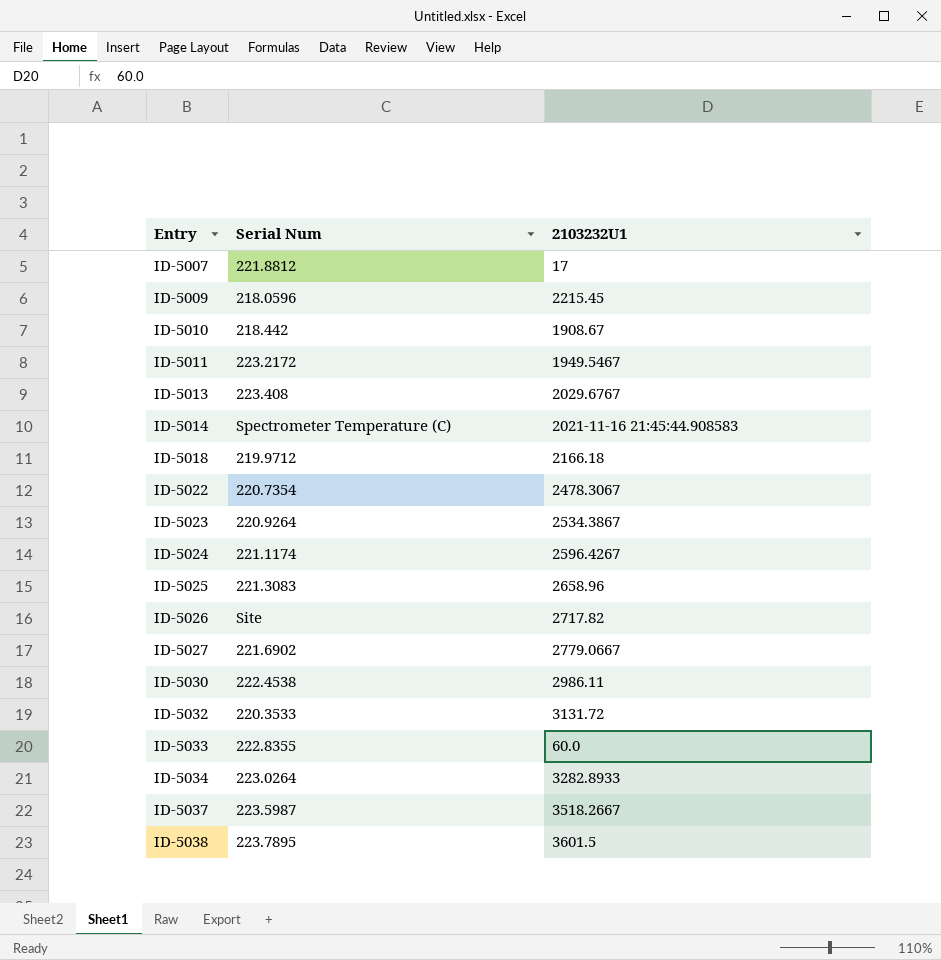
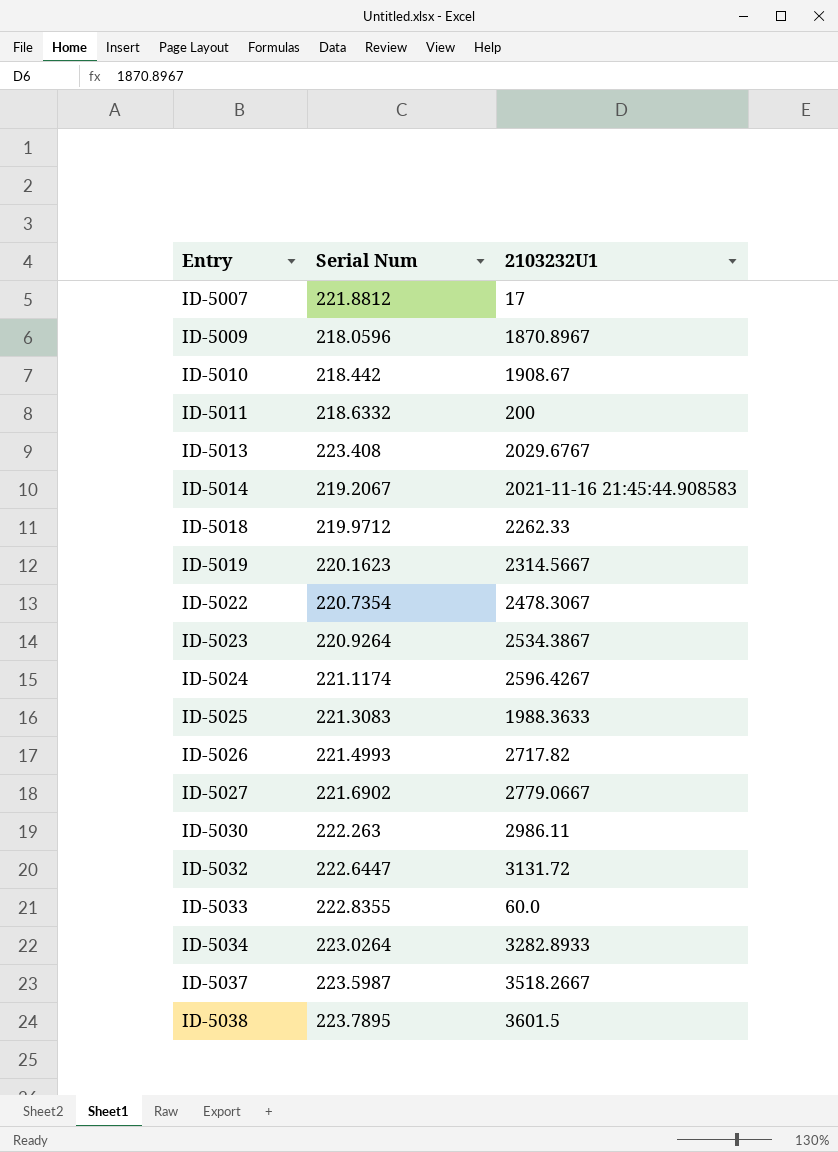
ID-5009 | 2103232U1: 2215.45 -> 1870.8967
ID-5011 | Serial Num: 223.2172 -> 218.6332
ID-5011 | 2103232U1: 1949.5467 -> 200
ID-5014 | Serial Num: Spectrometer Temperature (C) -> 219.2067
ID-5018 | 2103232U1: 2166.18 -> 2262.33
row ID-5019: none -> 220.1623 | 2314.5667
ID-5025 | 2103232U1: 2658.96 -> 1988.3633
ID-5026 | Serial Num: Site -> 221.4993
ID-5030 | Serial Num: 222.4538 -> 222.263
ID-5032 | Serial Num: 220.3533 -> 222.6447

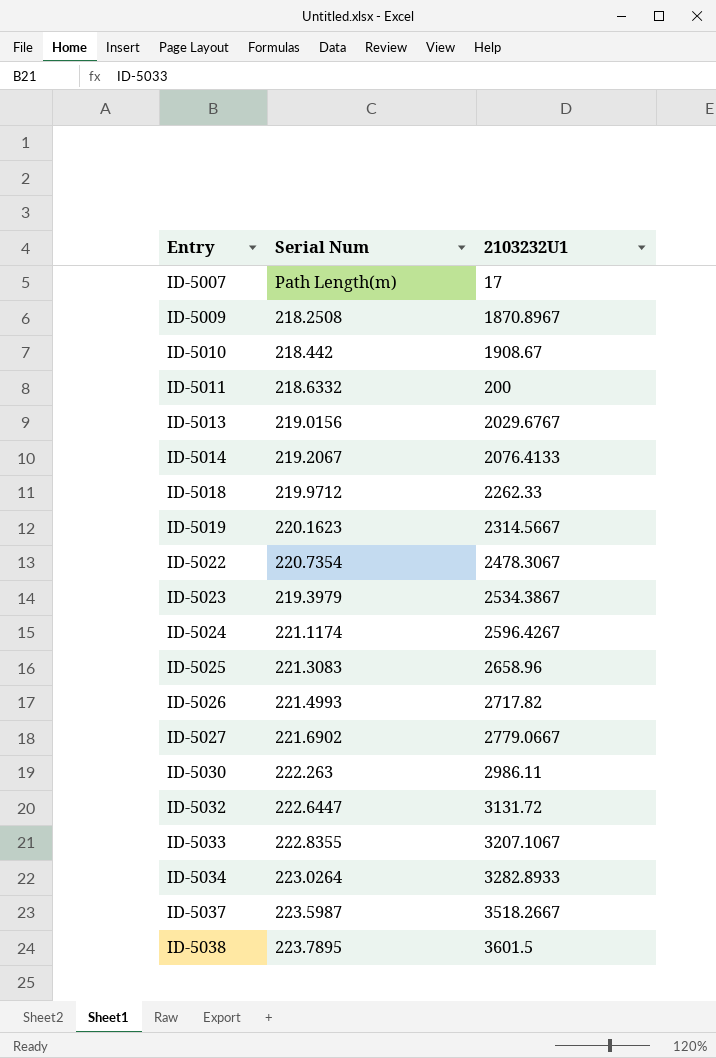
ID-5007 | Serial Num: 221.8812 -> Path Length(m)
ID-5009 | Serial Num: 218.0596 -> 218.2508
ID-5013 | Serial Num: 223.408 -> 219.0156
ID-5014 | 2103232U1: 2021-11-16 21:45:44.908583 -> 2076.4133
ID-5023 | Serial Num: 220.9264 -> 219.3979
ID-5025 | 2103232U1: 1988.3633 -> 2658.96
ID-5033 | 2103232U1: 60.0 -> 3207.1067

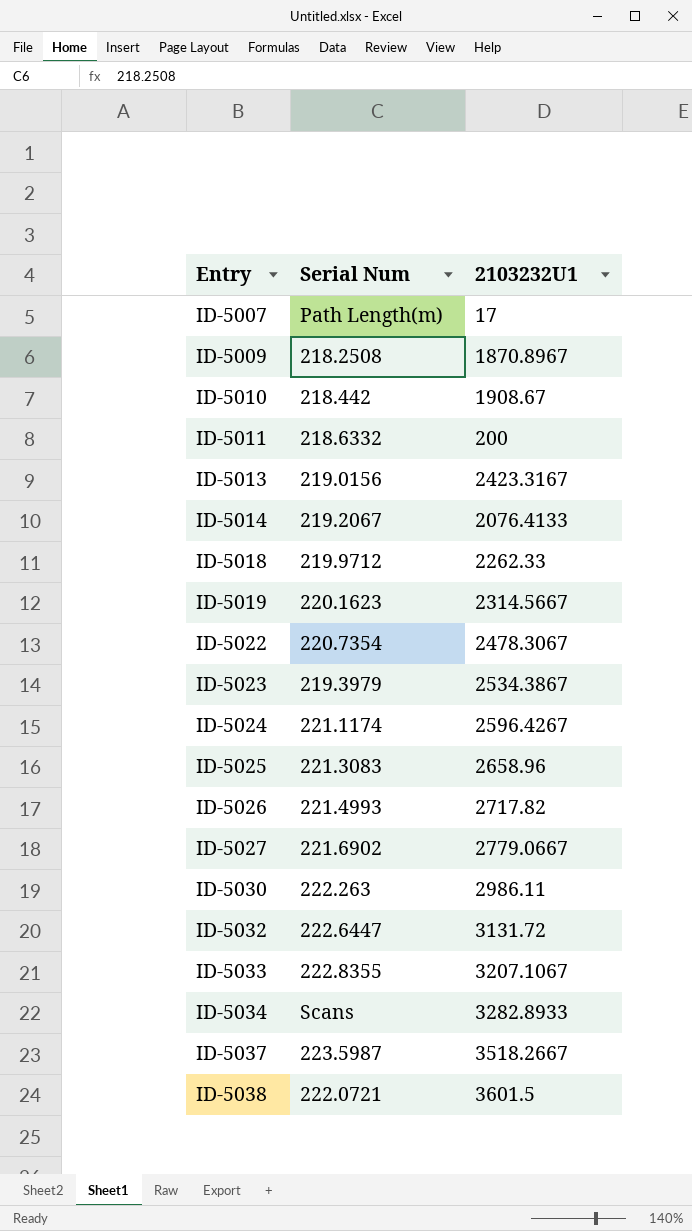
ID-5013 | 2103232U1: 2029.6767 -> 2423.3167
ID-5034 | Serial Num: 223.0264 -> Scans
ID-5038 | Serial Num: 223.7895 -> 222.0721

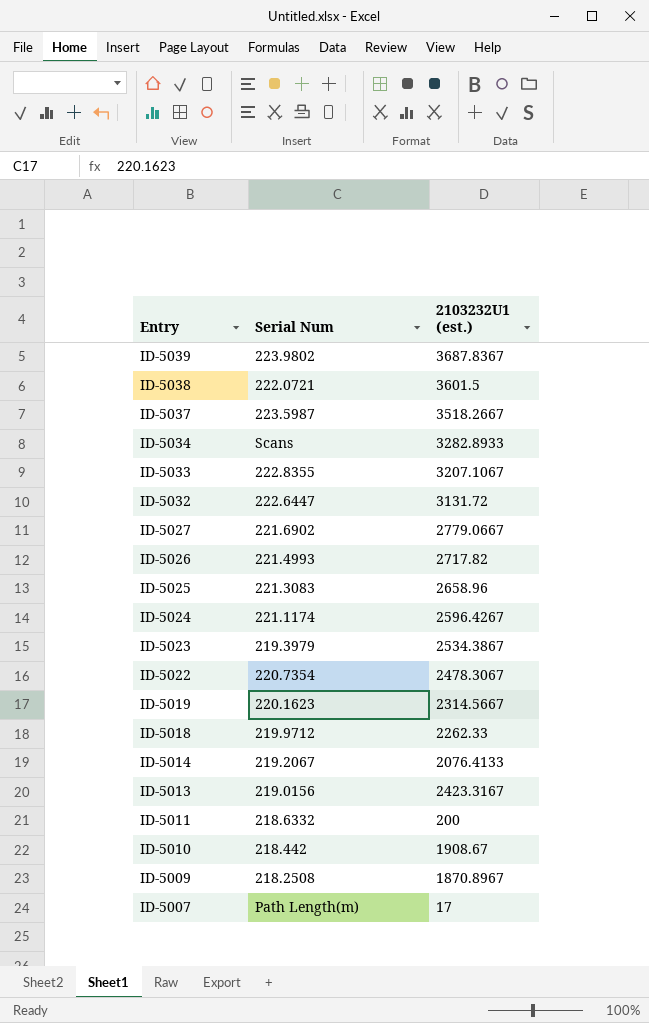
row order: Entry ascending -> Entry descending
column name: 2103232U1 -> 2103232U1 (est.)
row ID-5030: 222.263 | 2986.11 -> none
row ID-5039: none -> 223.9802 | 3687.8367

